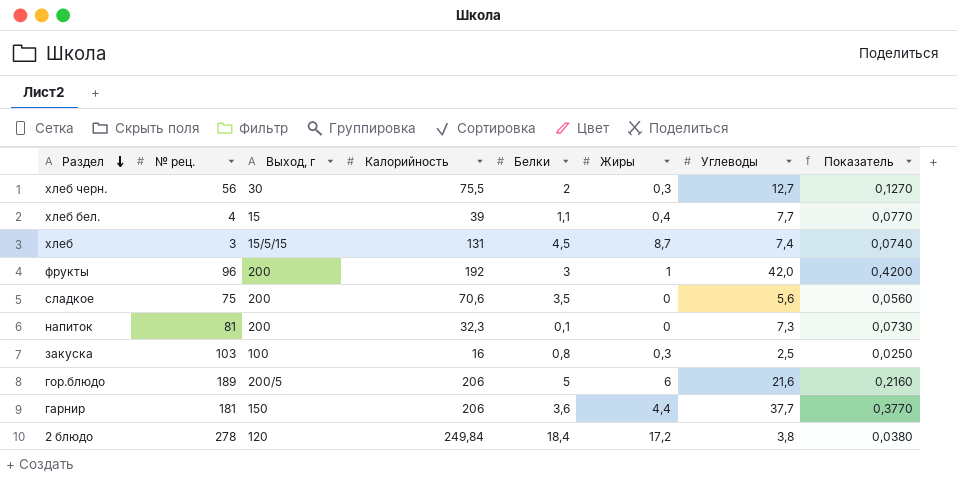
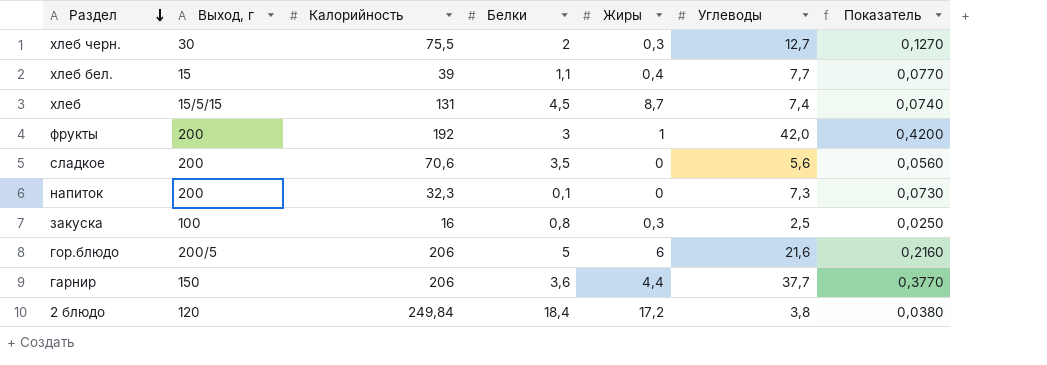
column № рец. | position: 2 -> none

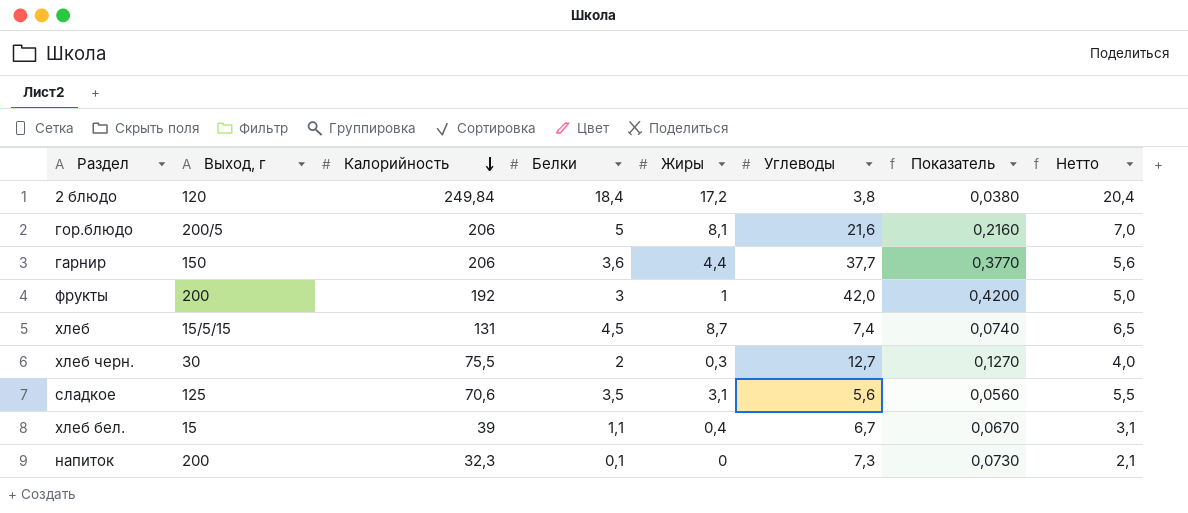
row order: Раздел descending -> Калорийность descending
column Нетто | formula: none -> [Белки] + 2
row закуска: 100 | 16 | 0,8 | 0,3 | 2,5 | 0,0250 -> none
гор.блюдо | Жиры: 6 -> 8,1
сладкое | Выход, г: 200 -> 125
сладкое | Жиры: 0 -> 3,1
хлеб бел. | Углеводы: 7,7 -> 6,7
хлеб бел. | Показатель: 0,0770 -> 0,0670

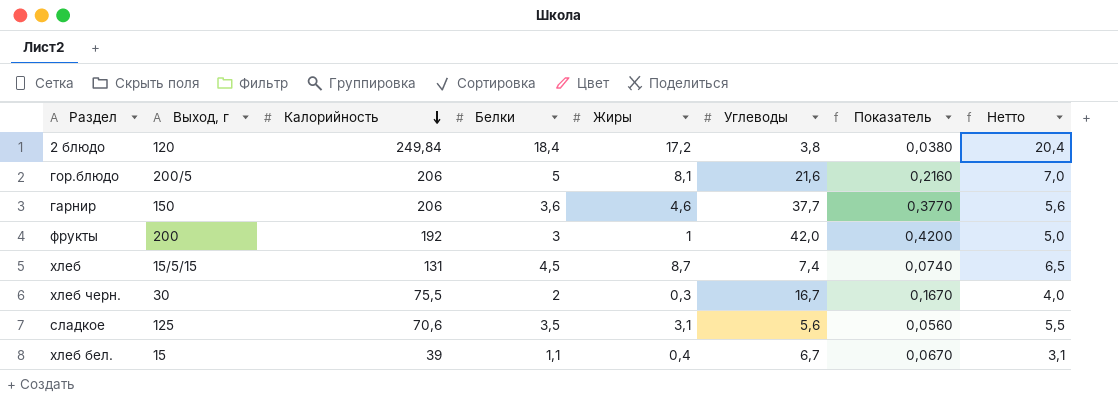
row напиток: 200 | 32,3 | 0,1 | 0 | 7,3 | 0,0730 | 2,1 -> none
гарнир | Жиры: 4,4 -> 4,6
хлеб черн. | Углеводы: 12,7 -> 16,7
хлеб черн. | Показатель: 0,1270 -> 0,1670

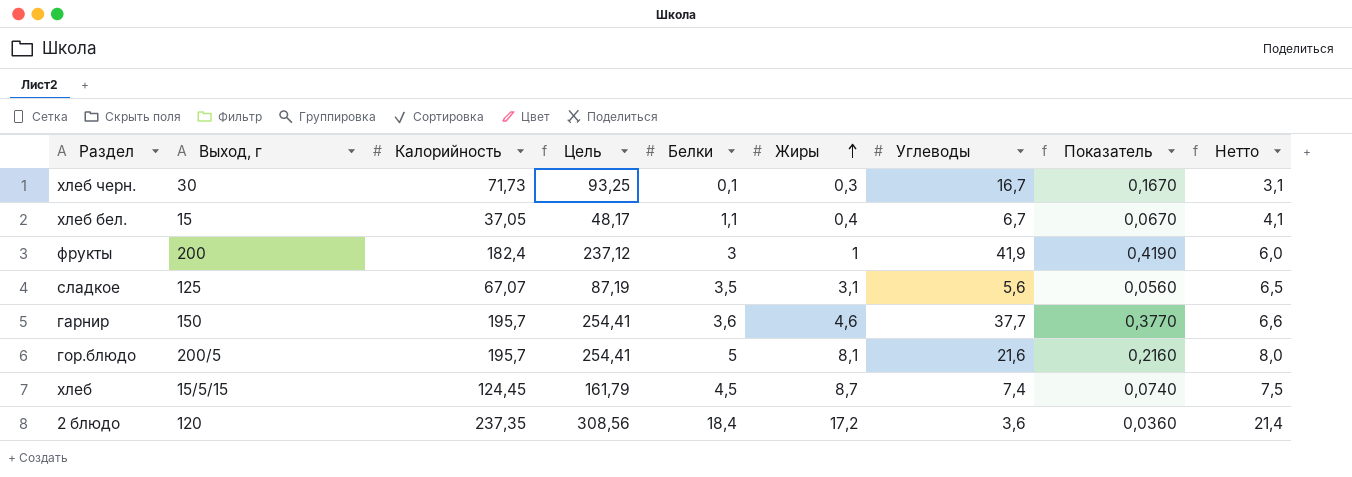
row order: Калорийность descending -> Жиры ascending
column Цель | formula: none -> [Калорийность] * 1,3
column Нетто | formula: [Белки] + 2 -> [Белки] + 3
хлеб черн. | Калорийность: 75,5 -> 71,73
хлеб черн. | Белки: 2 -> 0,1
хлеб бел. | Калорийность: 39 -> 37,05
фрукты | Калорийность: 192 -> 182,4
фрукты | Углеводы: 42,0 -> 41,9
фрукты | Показатель: 0,4200 -> 0,4190
сладкое | Калорийность: 70,6 -> 67,07
гарнир | Калорийность: 206 -> 195,7
гор.блюдо | Калорийность: 206 -> 195,7
хлеб | Калорийность: 131 -> 124,45
2 блюдо | Калорийность: 249,84 -> 237,35
2 блюдо | Углеводы: 3,8 -> 3,6
2 блюдо | Показатель: 0,0380 -> 0,0360

